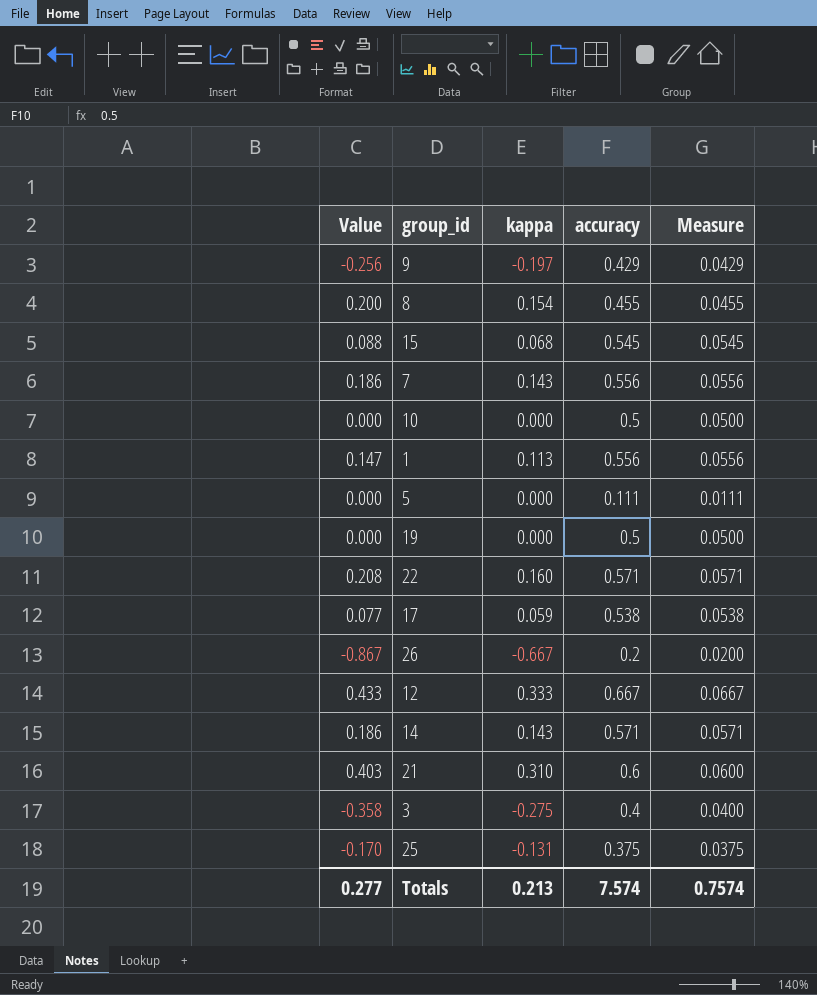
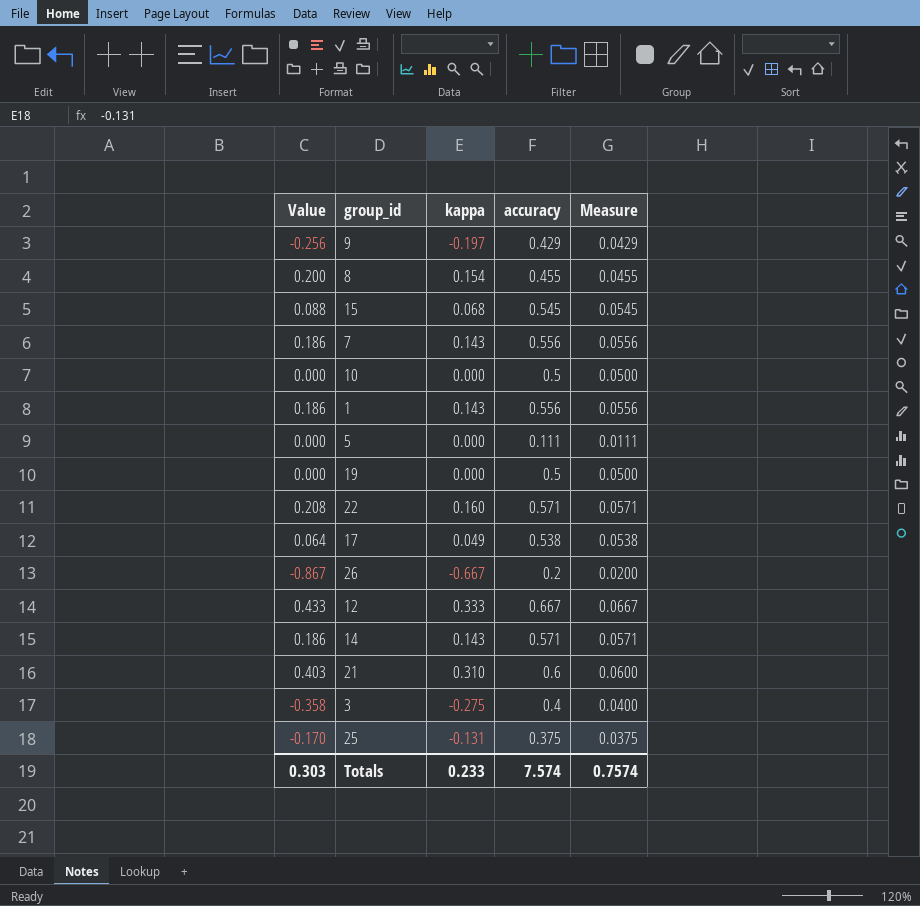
1 | Value: 0.147 -> 0.186
1 | kappa: 0.113 -> 0.143
17 | Value: 0.077 -> 0.064
17 | kappa: 0.059 -> 0.049
Totals | Value: 0.277 -> 0.303
Totals | kappa: 0.213 -> 0.233

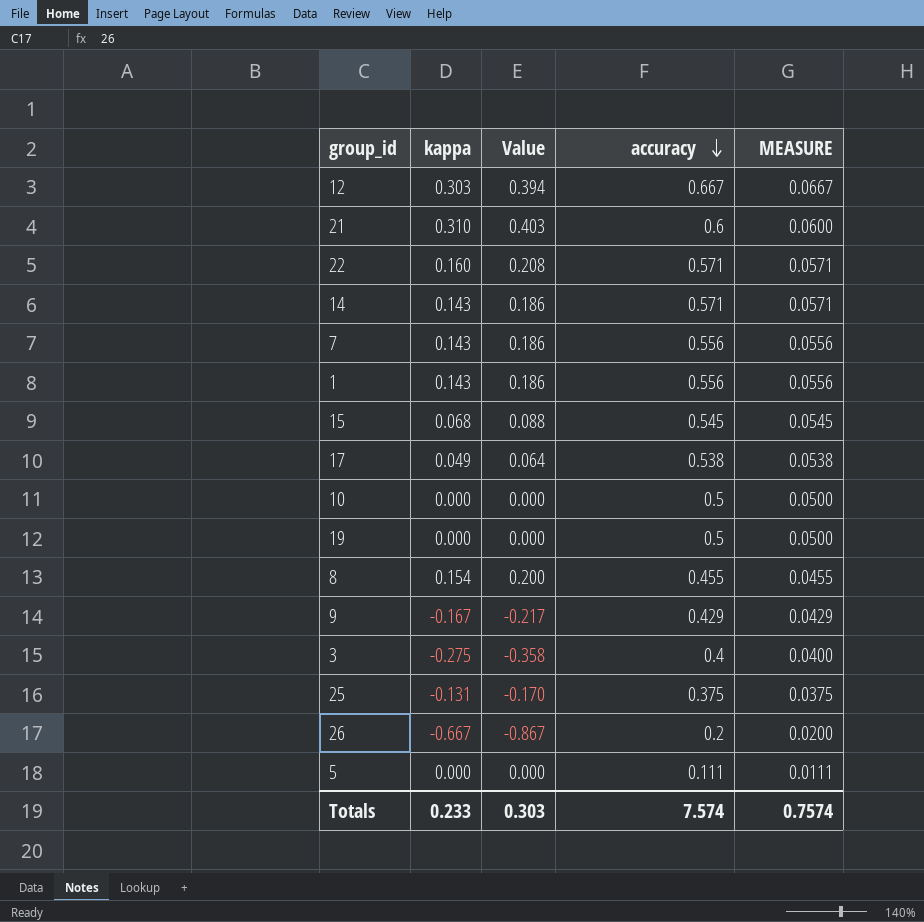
row order: none -> accuracy descending
column Value | position: 1 -> 3
column name: Measure -> MEASURE
12 | kappa: 0.333 -> 0.303
12 | Value: 0.433 -> 0.394
9 | kappa: -0.197 -> -0.167
9 | Value: -0.256 -> -0.217

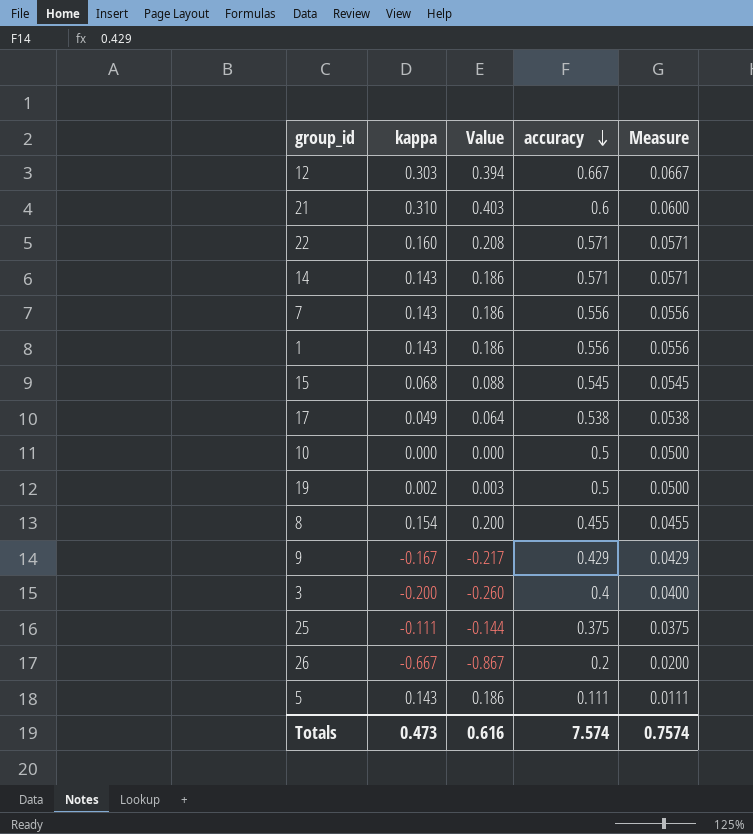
column name: MEASURE -> Measure
19 | kappa: 0.000 -> 0.002
19 | Value: 0.000 -> 0.003
3 | kappa: -0.275 -> -0.200
3 | Value: -0.358 -> -0.260
25 | kappa: -0.131 -> -0.111
25 | Value: -0.170 -> -0.144
5 | kappa: 0.000 -> 0.143
5 | Value: 0.000 -> 0.186
Totals | kappa: 0.233 -> 0.473
Totals | Value: 0.303 -> 0.616

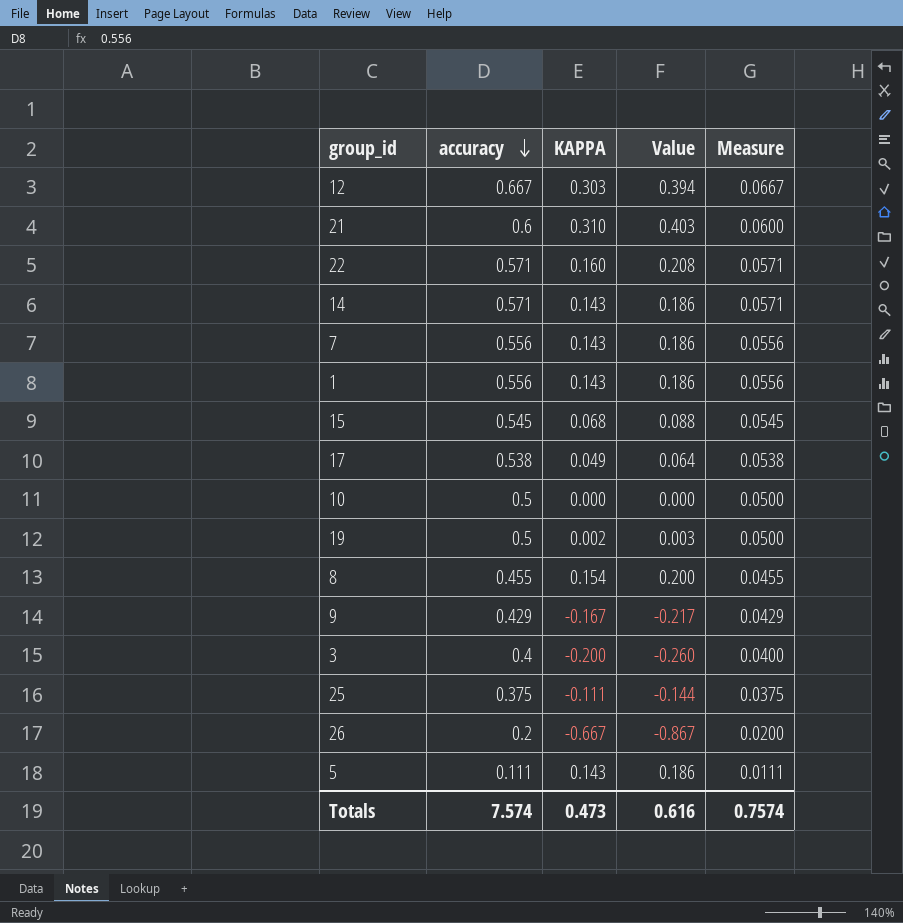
column accuracy | position: 4 -> 2
column name: kappa -> KAPPA

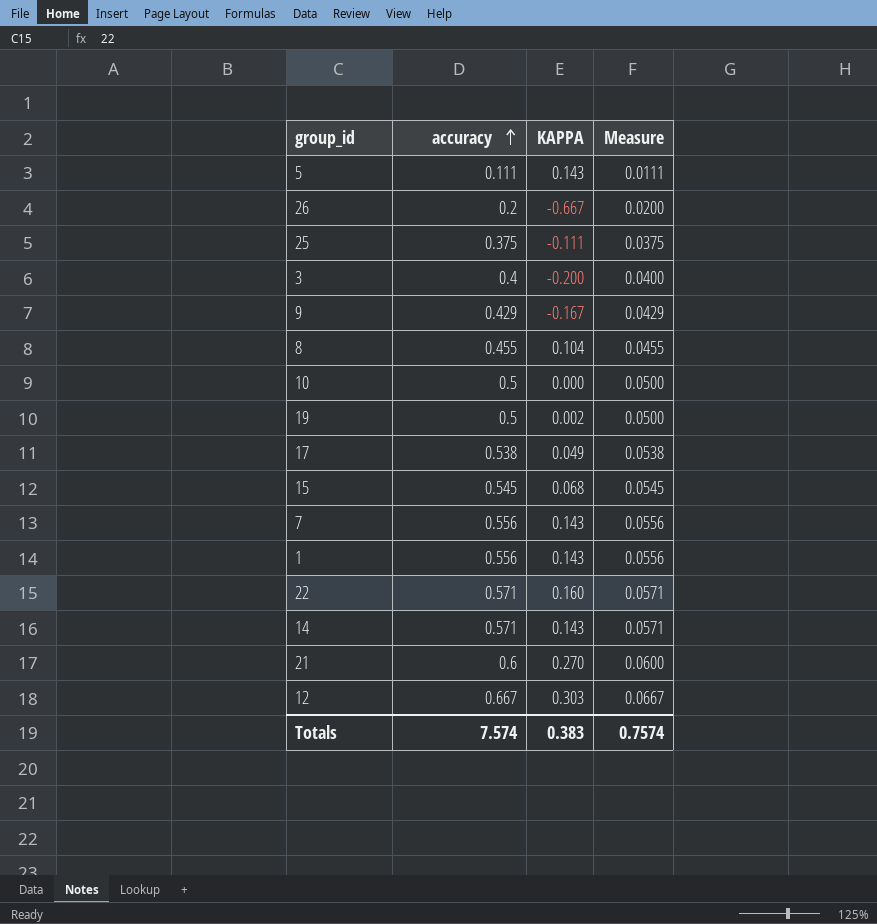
row order: accuracy descending -> accuracy ascending
column Value | formula: [KAPPA] * 1.3 -> none
8 | KAPPA: 0.154 -> 0.104
21 | KAPPA: 0.310 -> 0.270
Totals | KAPPA: 0.473 -> 0.383

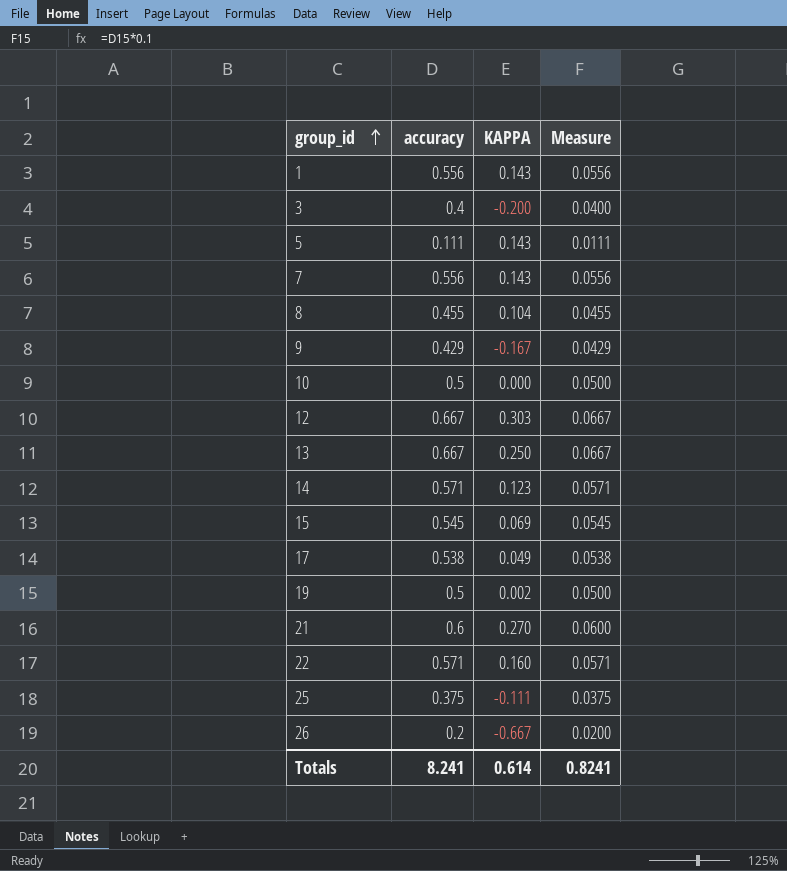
row order: accuracy ascending -> group_id ascending
row 13: none -> 0.667 | 0.250 | 0.0667
14 | KAPPA: 0.143 -> 0.123
15 | KAPPA: 0.068 -> 0.069
Totals | accuracy: 7.574 -> 8.241
Totals | KAPPA: 0.383 -> 0.614
Totals | Measure: 0.7574 -> 0.8241

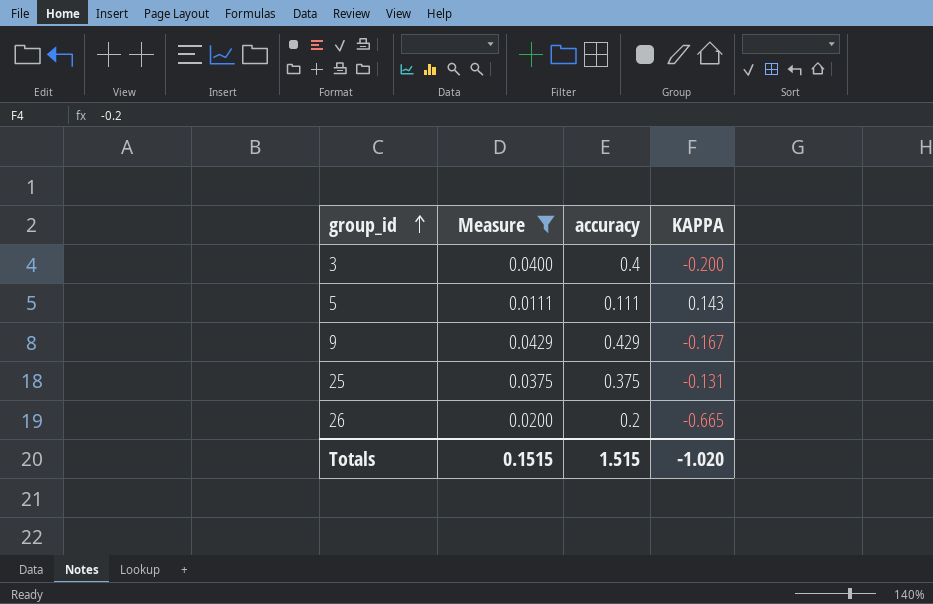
filter: none -> Measure <= 0.0429
column Measure | position: 4 -> 2
25 | KAPPA: -0.111 -> -0.131
26 | KAPPA: -0.667 -> -0.665
Totals | Measure: 0.8241 -> 0.1515
Totals | accuracy: 8.241 -> 1.515
Totals | KAPPA: 0.614 -> -1.020

